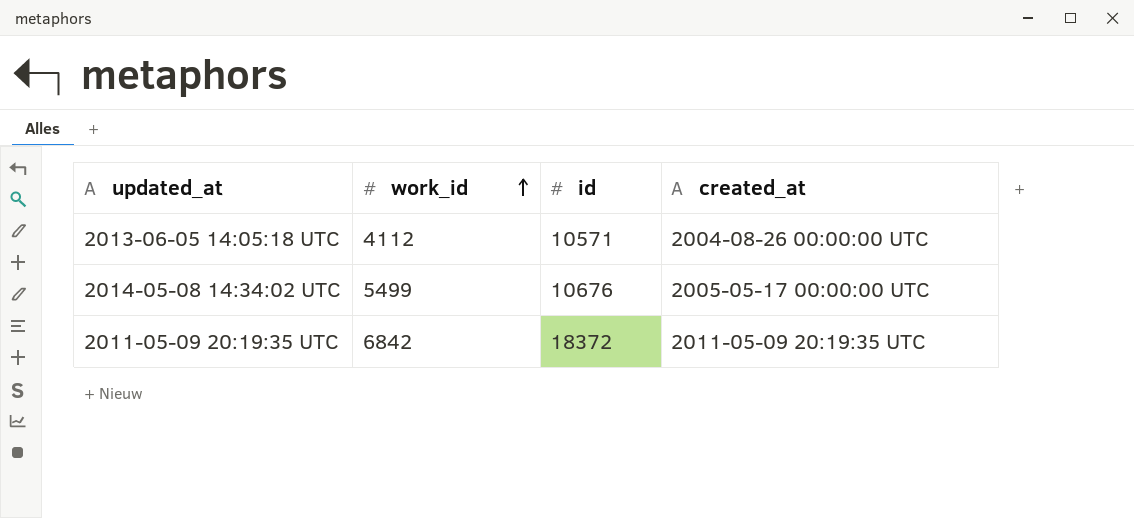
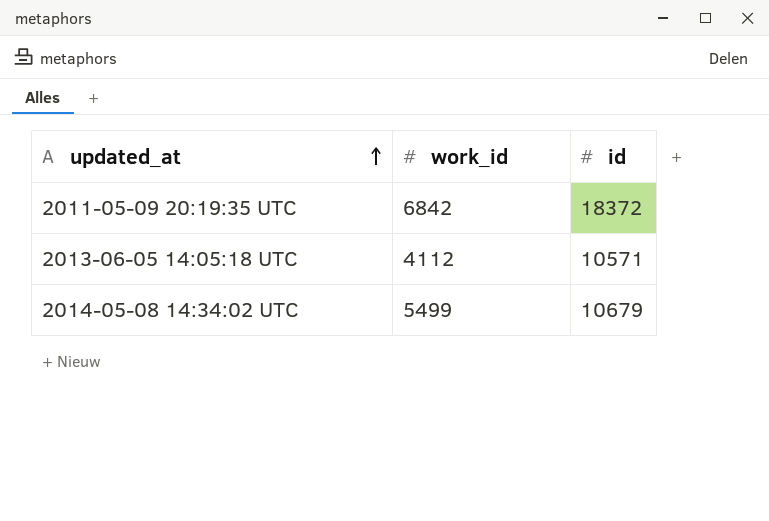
row order: work_id ascending -> updated_at ascending
column created_at | position: 4 -> none
2014-05-08 14:34:02 UTC | id: 10676 -> 10679

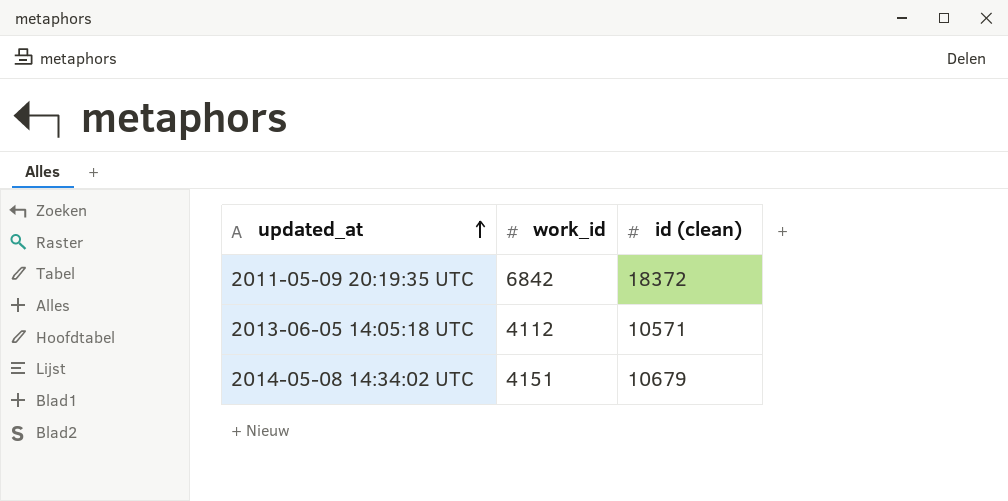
column name: id -> id (clean)
2014-05-08 14:34:02 UTC | work_id: 5499 -> 4151

